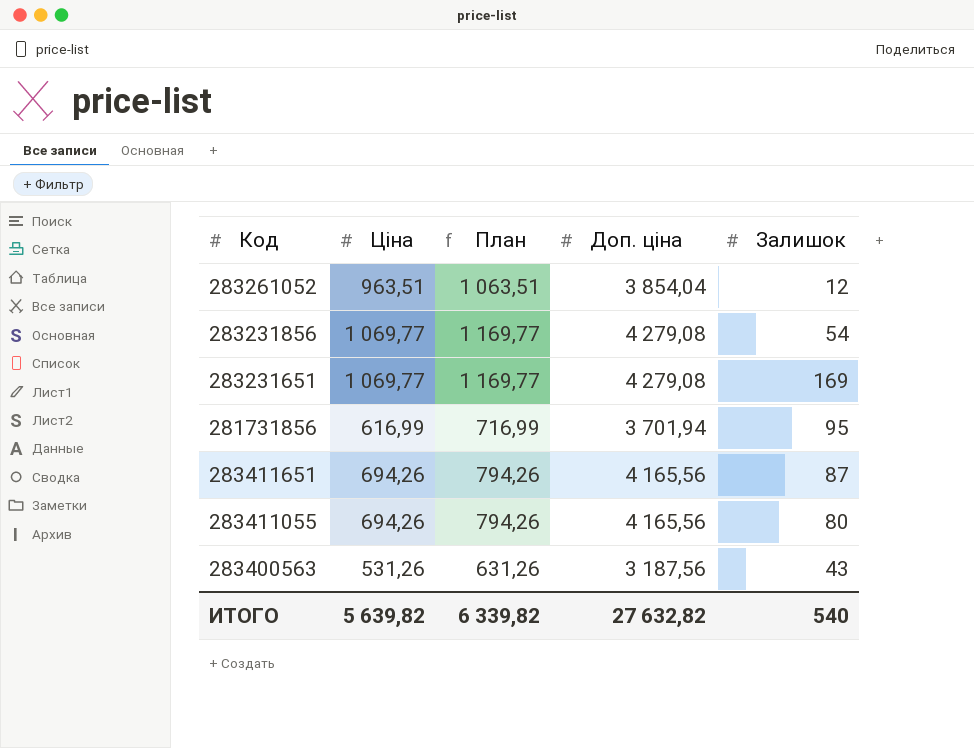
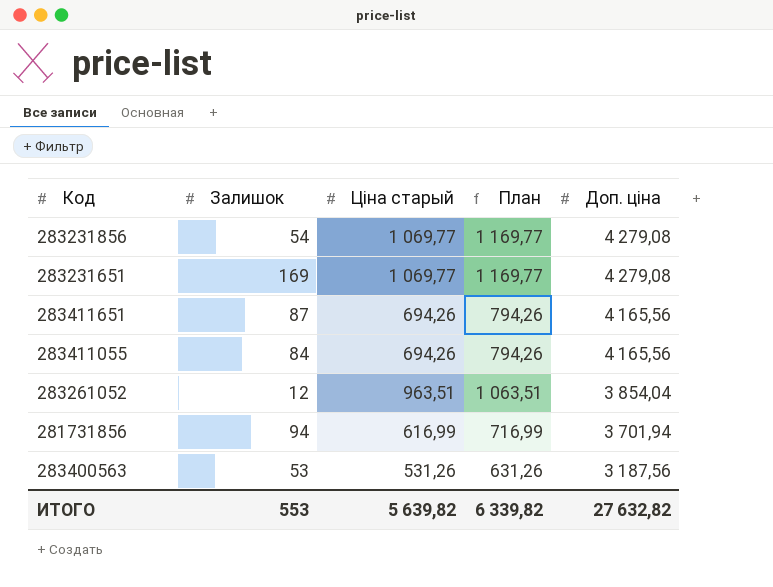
row order: none -> Доп. ціна descending
column Залишок | position: 5 -> 2
column name: Ціна -> Ціна старый
283411055 | Залишок: 80 -> 84
281731856 | Залишок: 95 -> 94
283400563 | Залишок: 43 -> 53
ИТОГО | Залишок: 540 -> 553

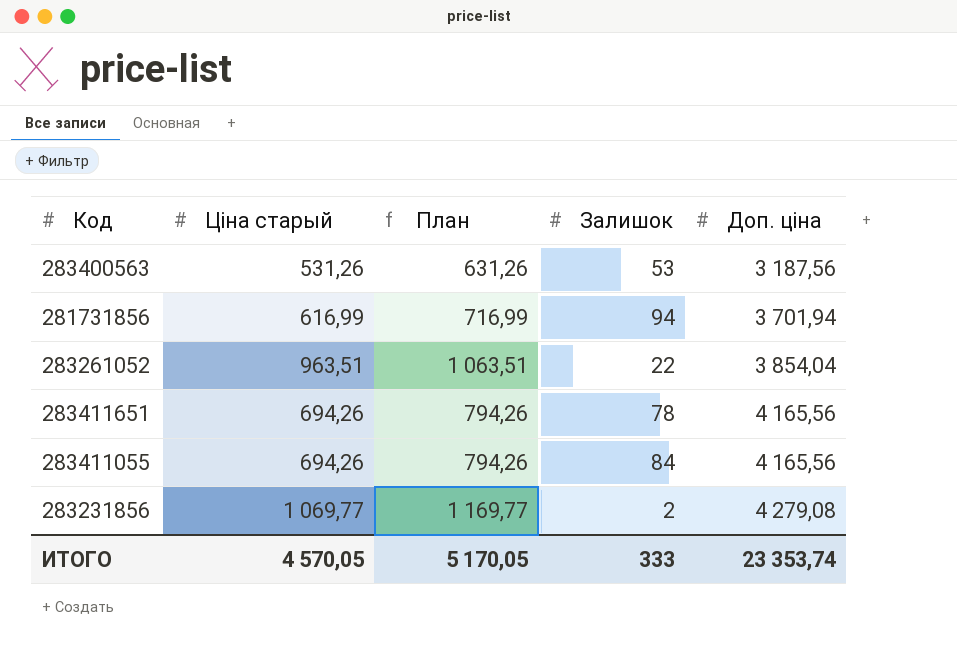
row order: Доп. ціна descending -> Доп. ціна ascending
column Залишок | position: 2 -> 4
row 283231651: 169 | 1 069,77 | 1 169,77 | 4 279,08 -> none
283261052 | Залишок: 12 -> 22
283411651 | Залишок: 87 -> 78
283231856 | Залишок: 54 -> 2
ИТОГО | Ціна старый: 5 639,82 -> 4 570,05
ИТОГО | План: 6 339,82 -> 5 170,05
ИТОГО | Залишок: 553 -> 333
ИТОГО | Доп. ціна: 27 632,82 -> 23 353,74

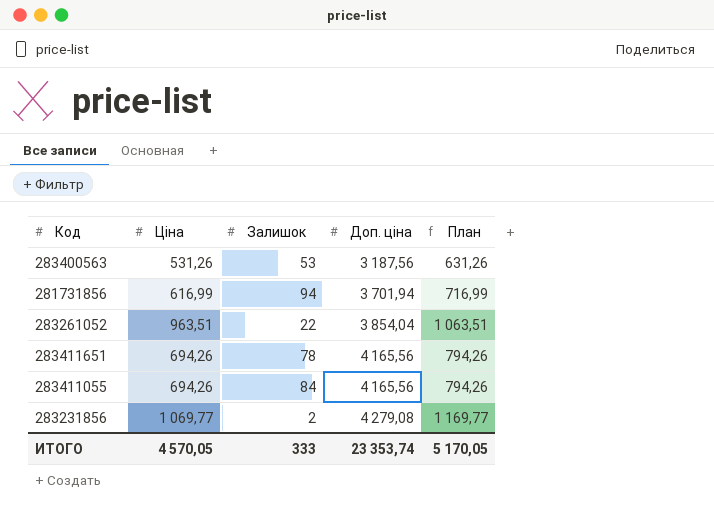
column name: Ціна старый -> Ціна
column План | position: 3 -> 5

